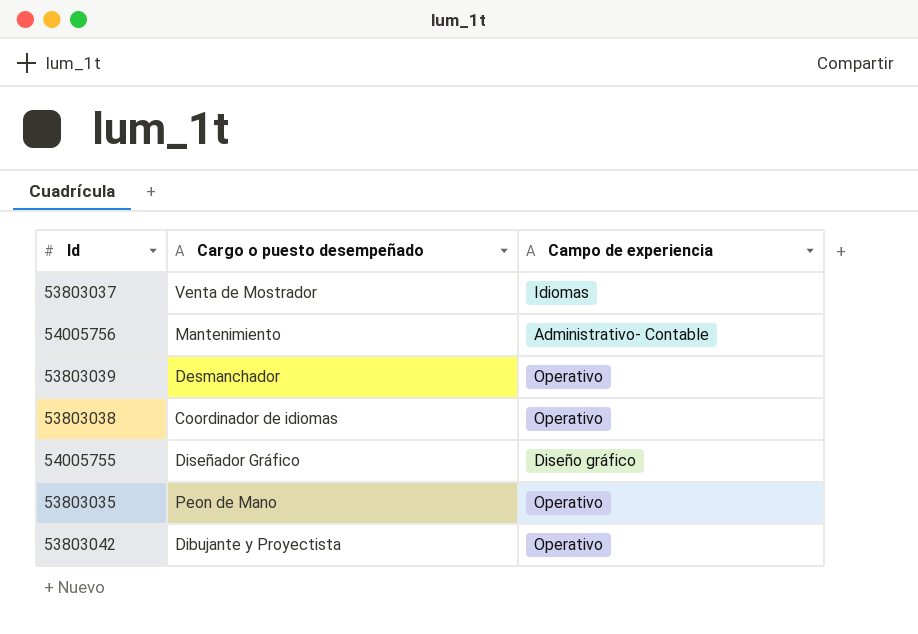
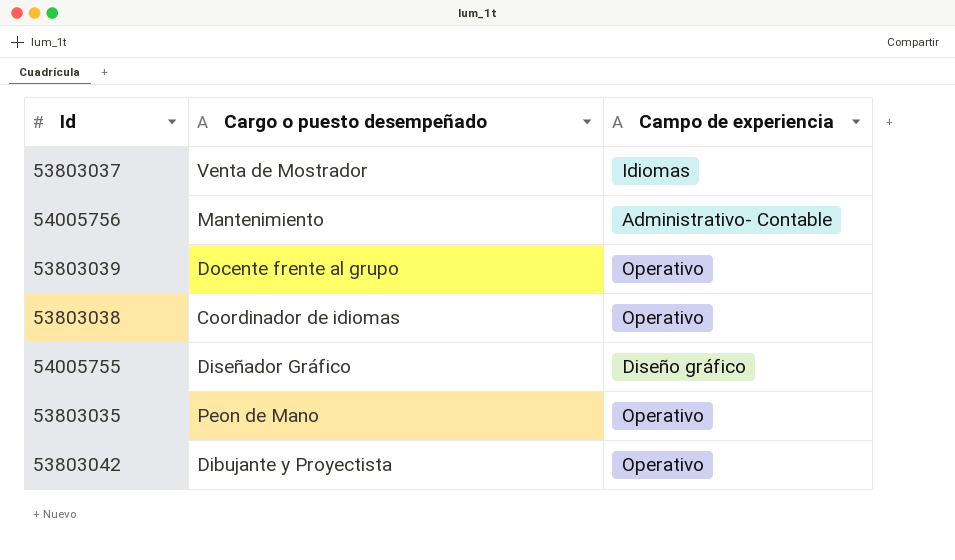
53803039 | Cargo o puesto desempeñado: Desmanchador -> Docente frente al grupo

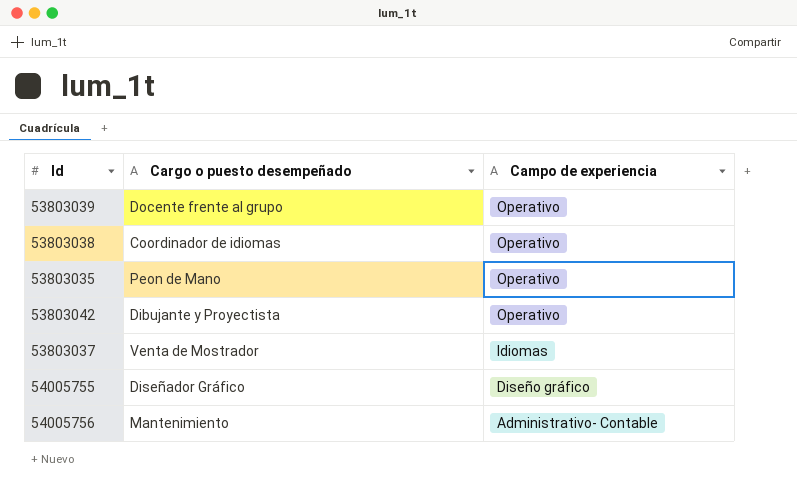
row order: none -> Campo de experiencia descending

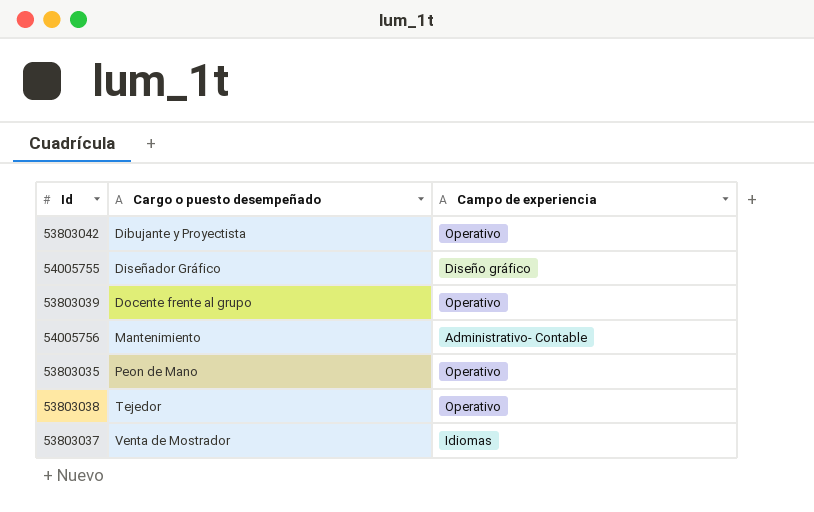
row order: Campo de experiencia descending -> Cargo o puesto desempeñado ascending
53803038 | Cargo o puesto desempeñado: Coordinador de idiomas -> Tejedor

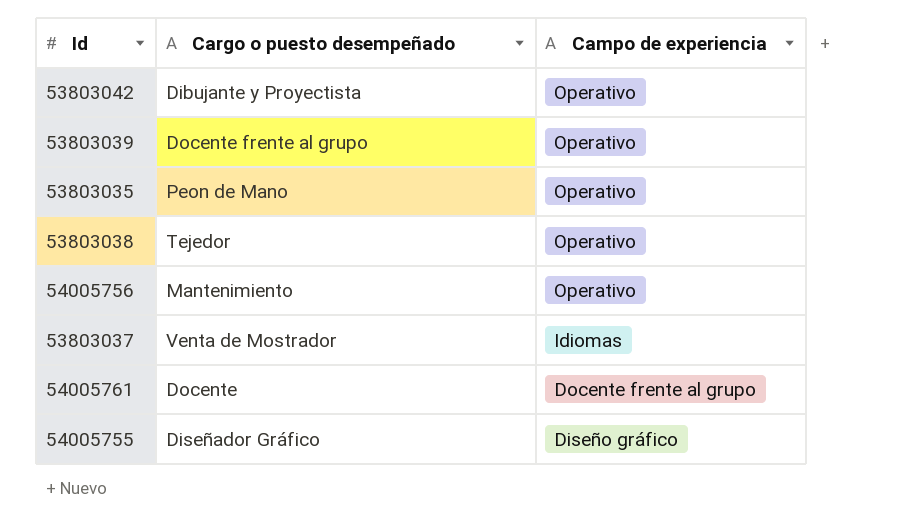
row order: Cargo o puesto desempeñado ascending -> Campo de experiencia descending
54005756 | Campo de experiencia: Administrativo- Contable -> Operativo
row 54005761: none -> Docente | Docente frente al grupo

